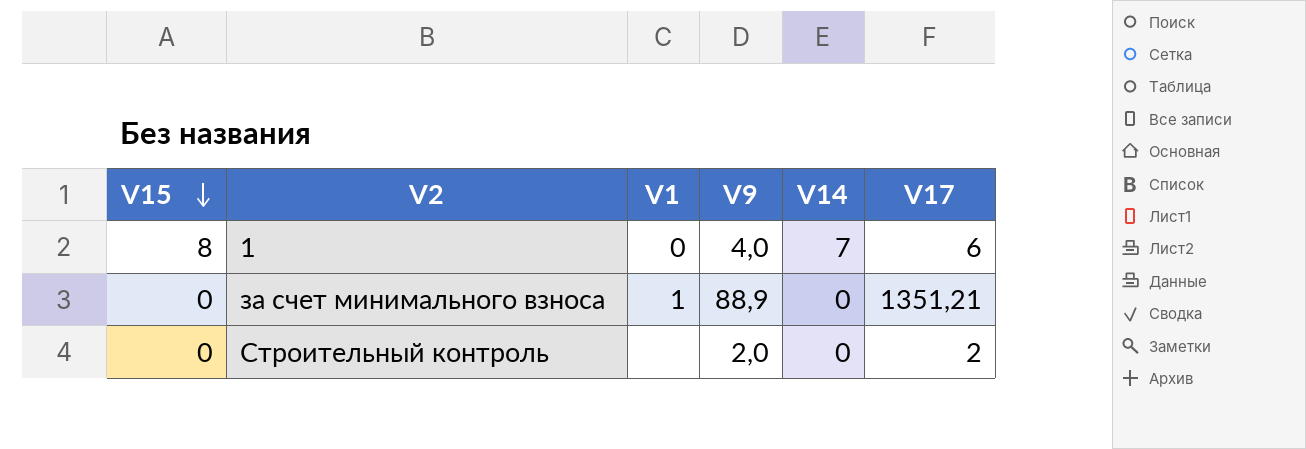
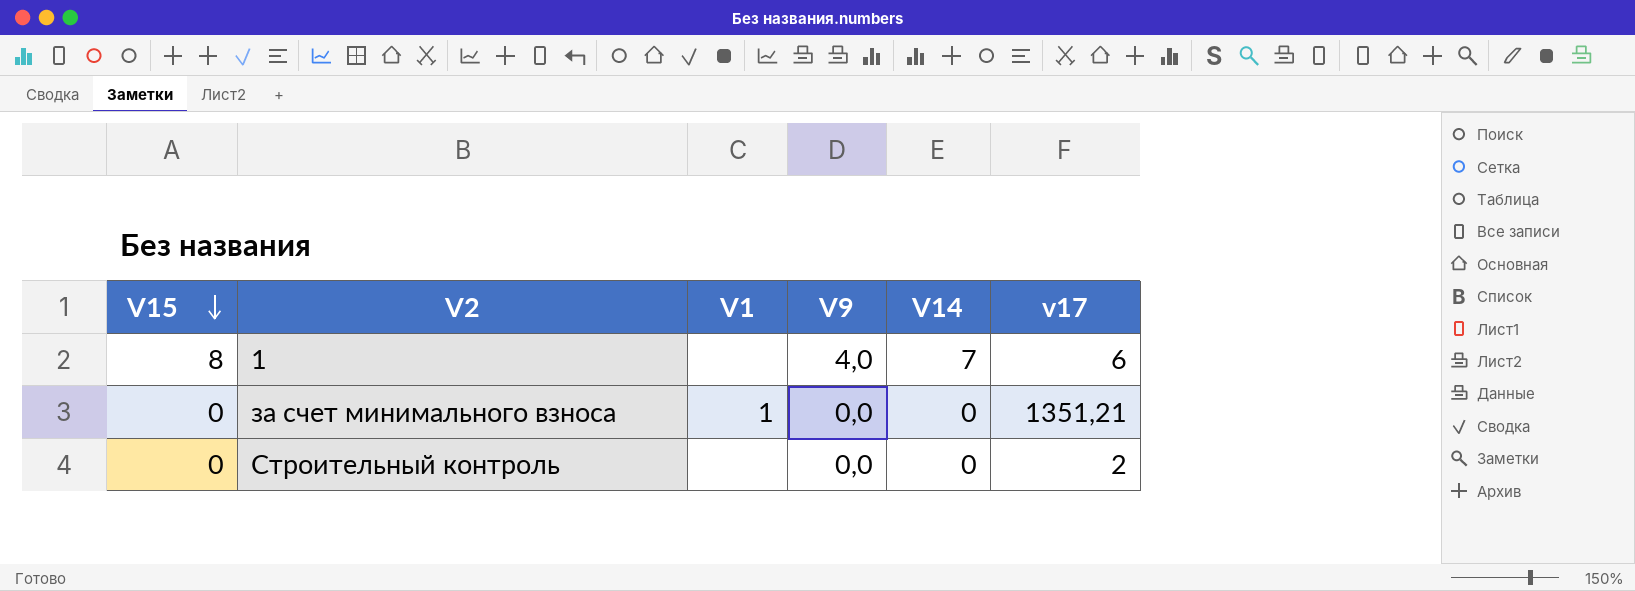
column name: V17 -> v17
1 | V1: 0 -> none
за счет минимального взноса | V9: 88,9 -> 0,0
Строительный контроль | V9: 2,0 -> 0,0

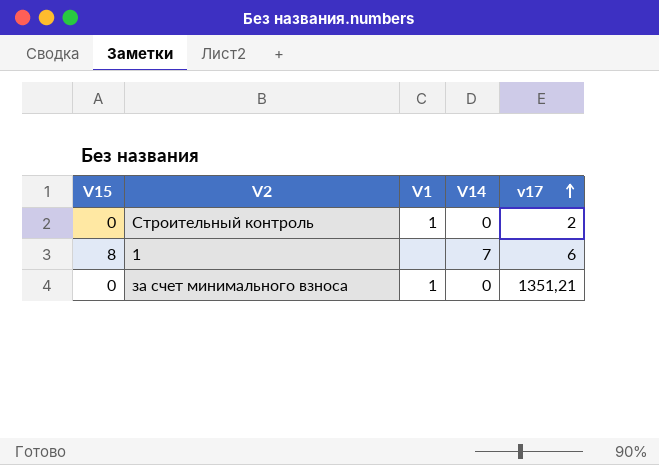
row order: V15 descending -> v17 ascending
column V9 | position: 4 -> none
Строительный контроль | V1: none -> 1

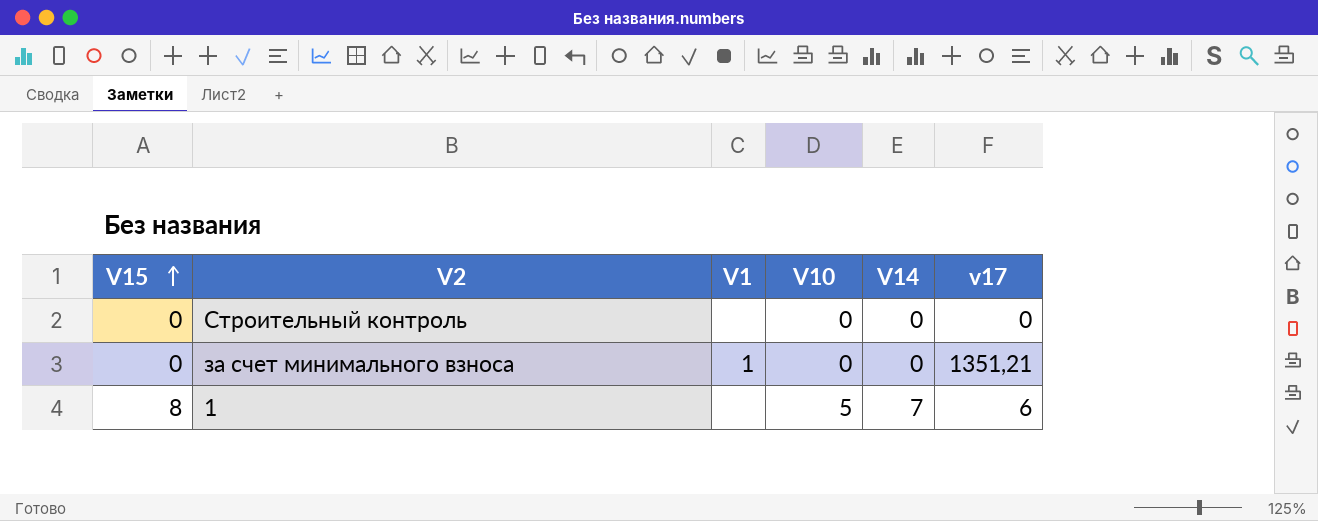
row order: v17 ascending -> V15 ascending
column V10 | position: none -> 4
Строительный контроль | V1: 1 -> none
Строительный контроль | v17: 2 -> 0

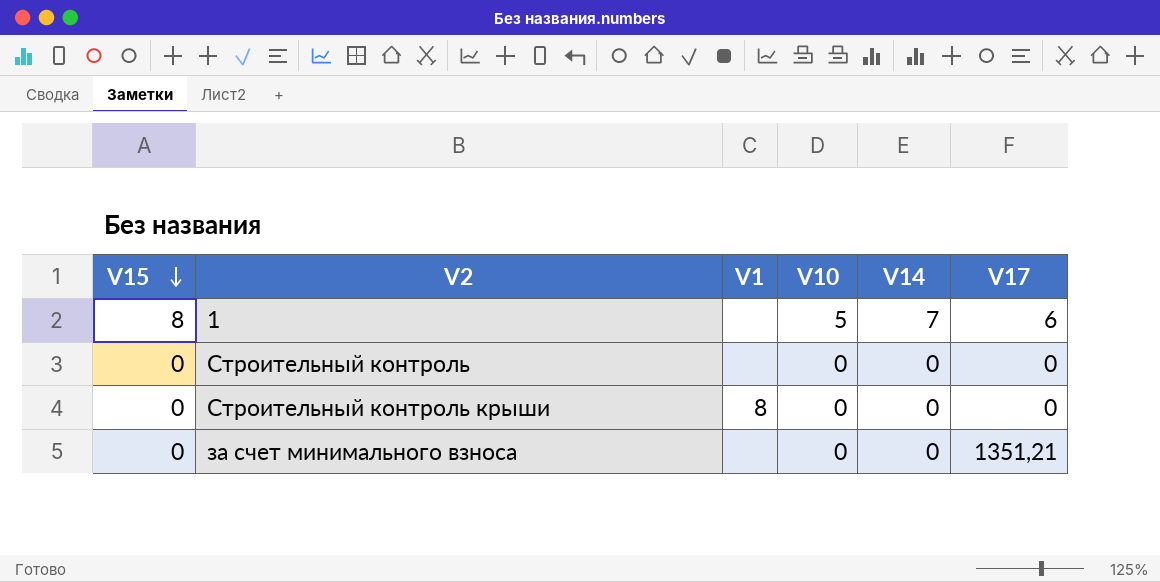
row order: V15 ascending -> V15 descending
column name: v17 -> V17
row Строительный контроль крыши: none -> 0 | 8 | 0 | 0 | 0
за счет минимального взноса | V1: 1 -> none

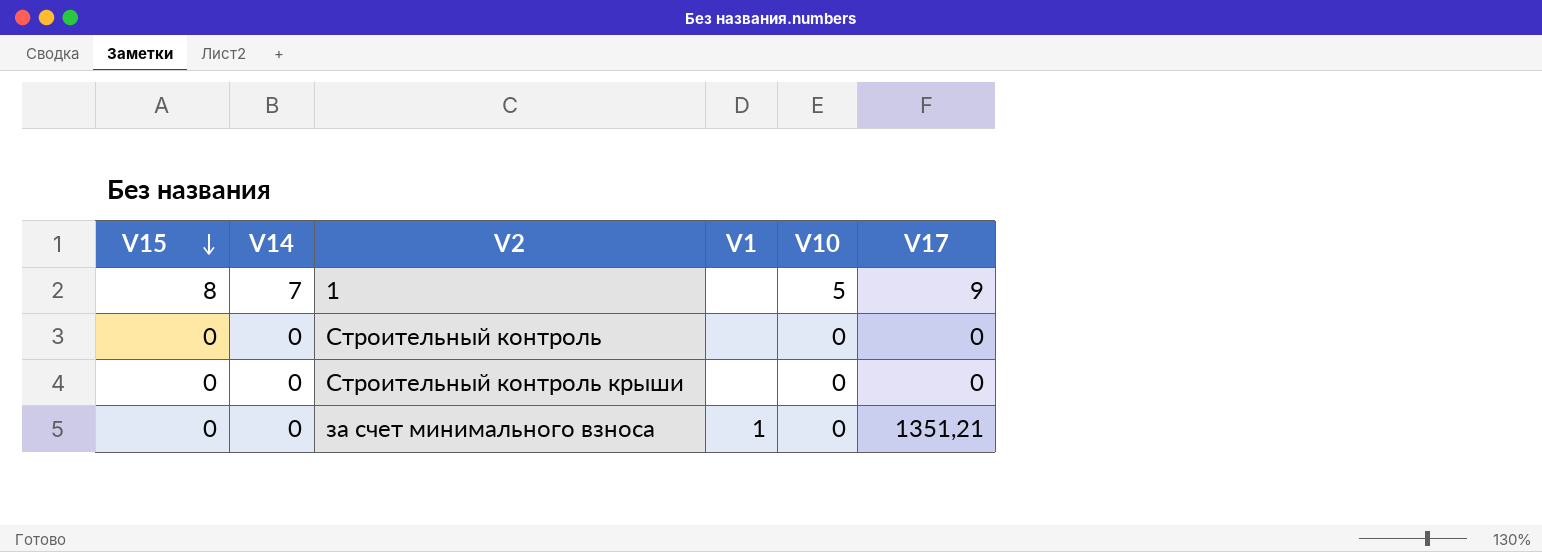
column V14 | position: 5 -> 2
1 | V17: 6 -> 9
Строительный контроль крыши | V1: 8 -> none
за счет минимального взноса | V1: none -> 1

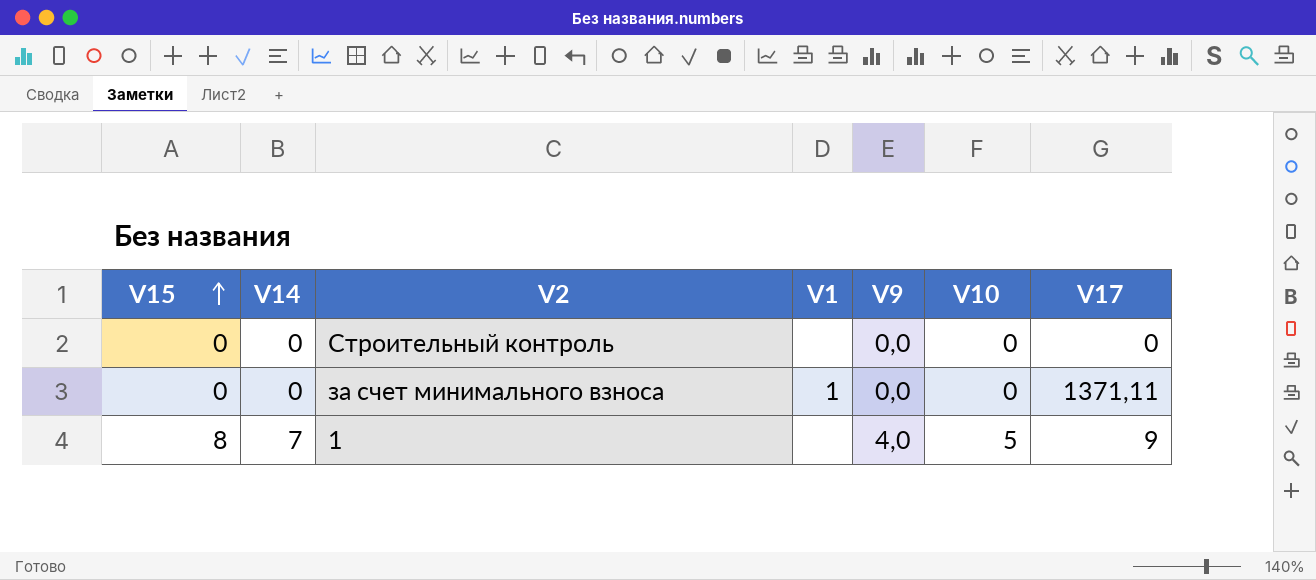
row order: V15 descending -> V15 ascending
column V9 | position: none -> 5
row Строительный контроль крыши: 0 | 0 | none | 0 | 0 -> none
за счет минимального взноса | V17: 1351,21 -> 1371,11

